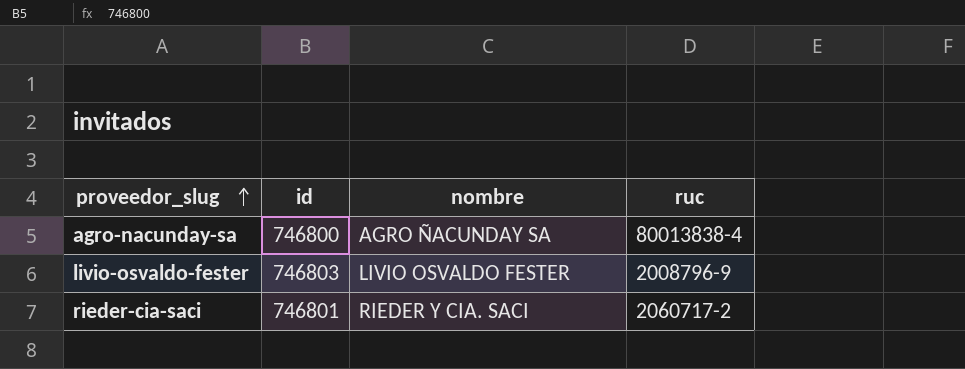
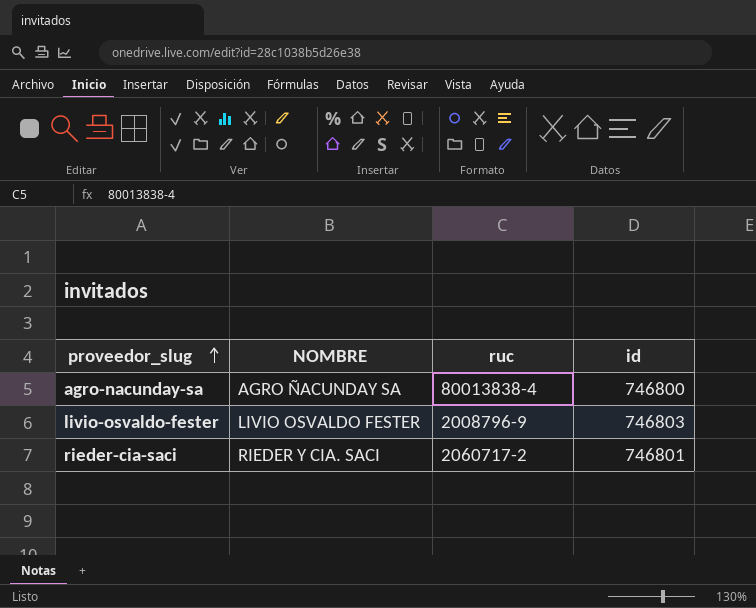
column name: nombre -> NOMBRE
column id | position: 2 -> 4

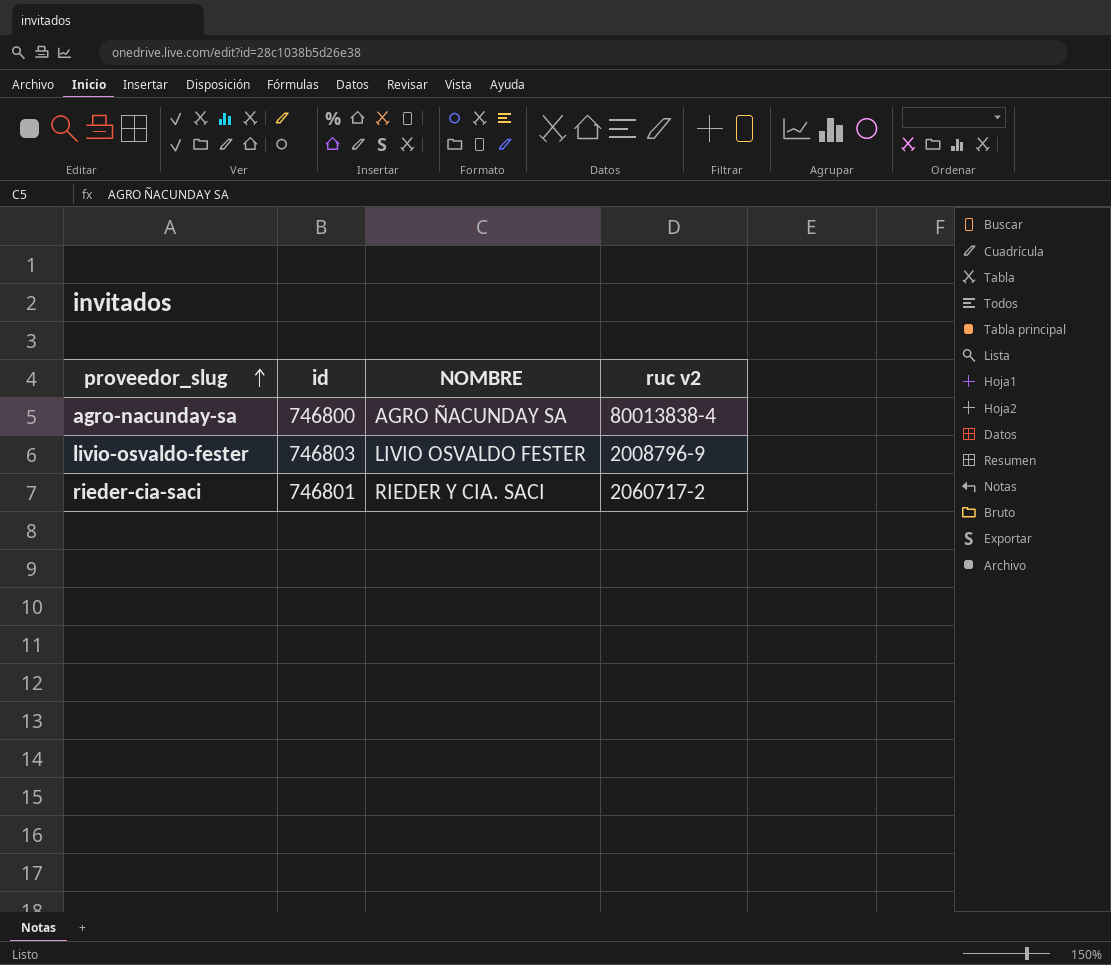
column id | position: 4 -> 2
column name: ruc -> ruc v2

